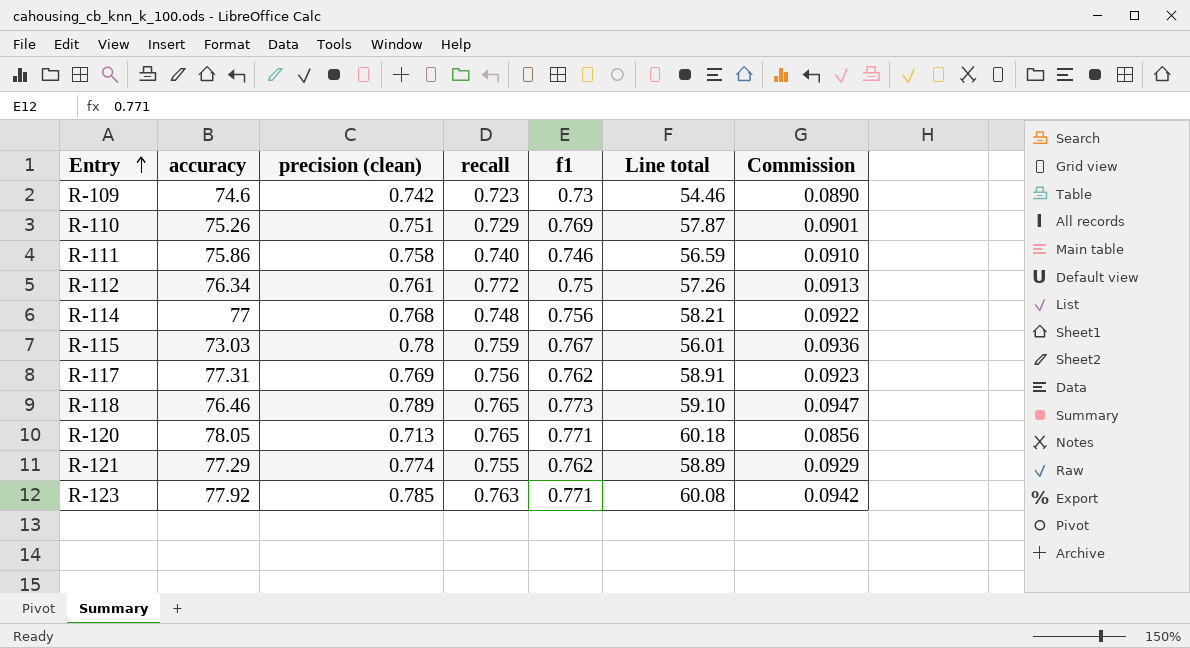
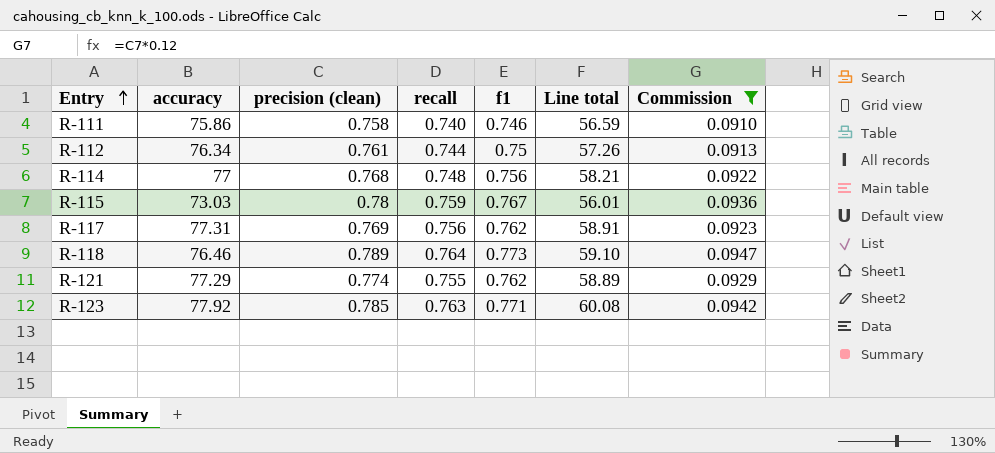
filter: none -> Commission >= 0.0910
R-112 | recall: 0.772 -> 0.744
R-118 | recall: 0.765 -> 0.764

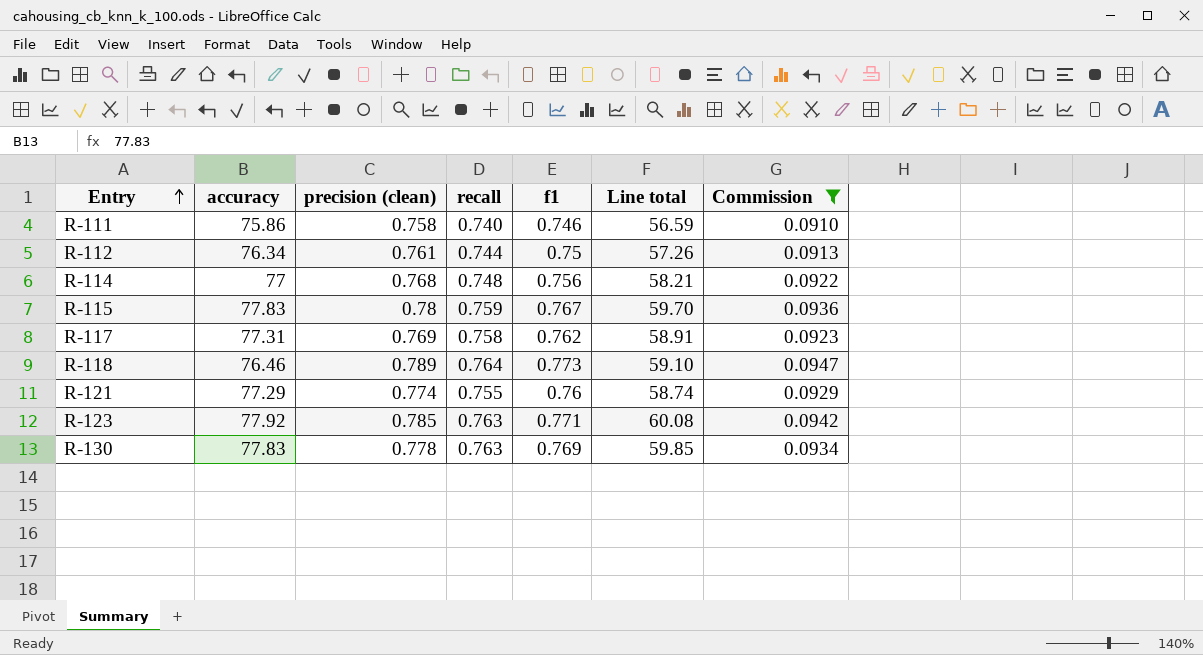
R-115 | accuracy: 73.03 -> 77.83
R-115 | Line total: 56.01 -> 59.70
R-117 | recall: 0.756 -> 0.758
R-121 | f1: 0.762 -> 0.76
R-121 | Line total: 58.89 -> 58.74
row R-130: none -> 77.83 | 0.778 | 0.763 | 0.769 | 59.85 | 0.0934

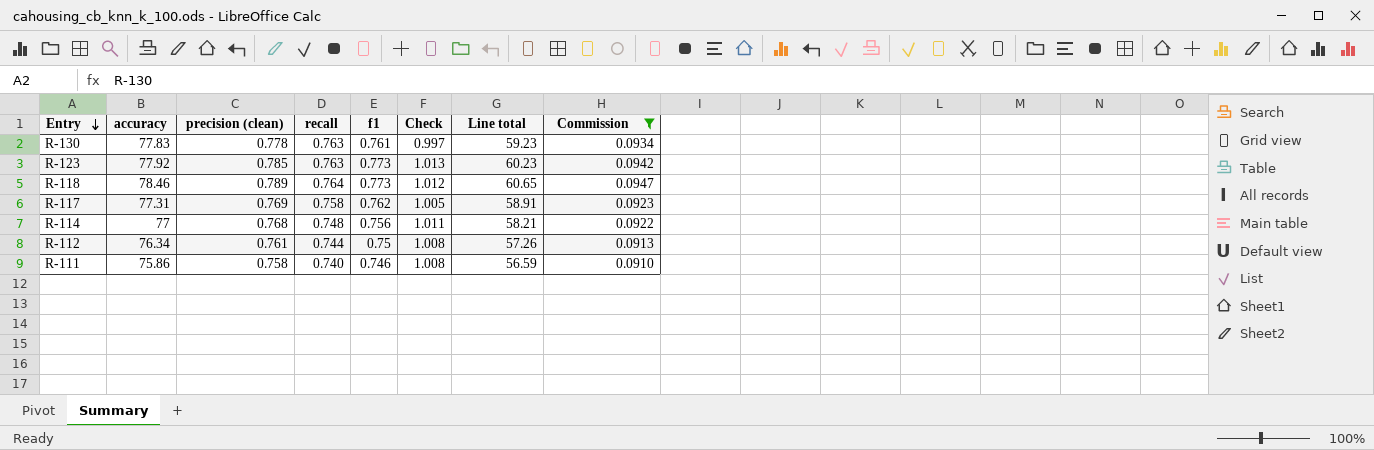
row order: Entry ascending -> Entry descending
column Check | formula: none -> [f1] / [recall]
row R-115: 77.83 | 0.78 | 0.759 | 0.767 | 59.70 | 0.0936 -> none
row R-121: 77.29 | 0.774 | 0.755 | 0.76 | 58.74 | 0.0929 -> none
R-130 | f1: 0.769 -> 0.761
R-130 | Line total: 59.85 -> 59.23
R-123 | f1: 0.771 -> 0.773
R-123 | Line total: 60.08 -> 60.23
R-118 | accuracy: 76.46 -> 78.46
R-118 | Line total: 59.10 -> 60.65

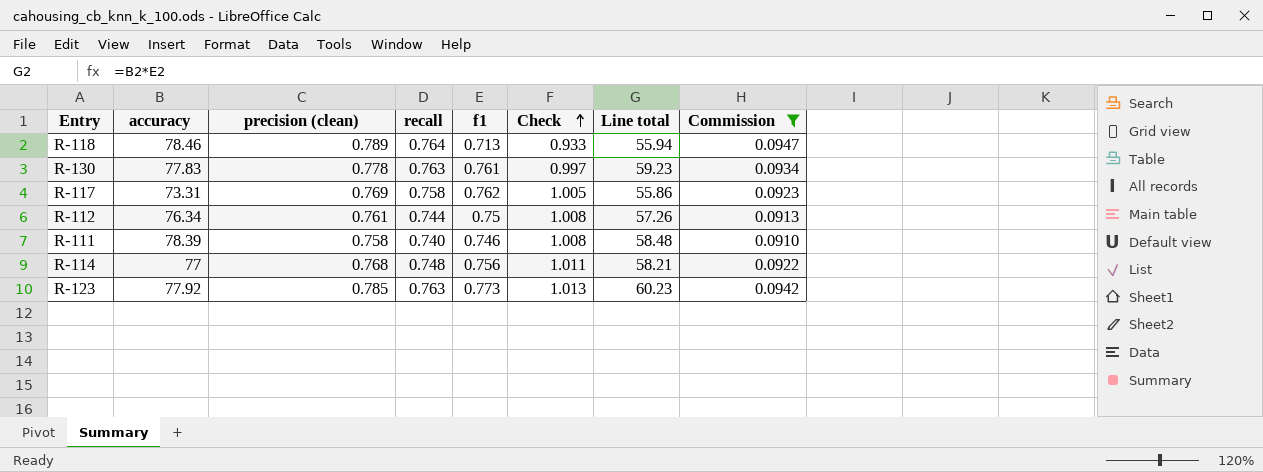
row order: Entry descending -> Check ascending
R-118 | f1: 0.773 -> 0.713
R-118 | Check: 1.012 -> 0.933
R-118 | Line total: 60.65 -> 55.94
R-117 | accuracy: 77.31 -> 73.31
R-117 | Line total: 58.91 -> 55.86
R-111 | accuracy: 75.86 -> 78.39
R-111 | Line total: 56.59 -> 58.48

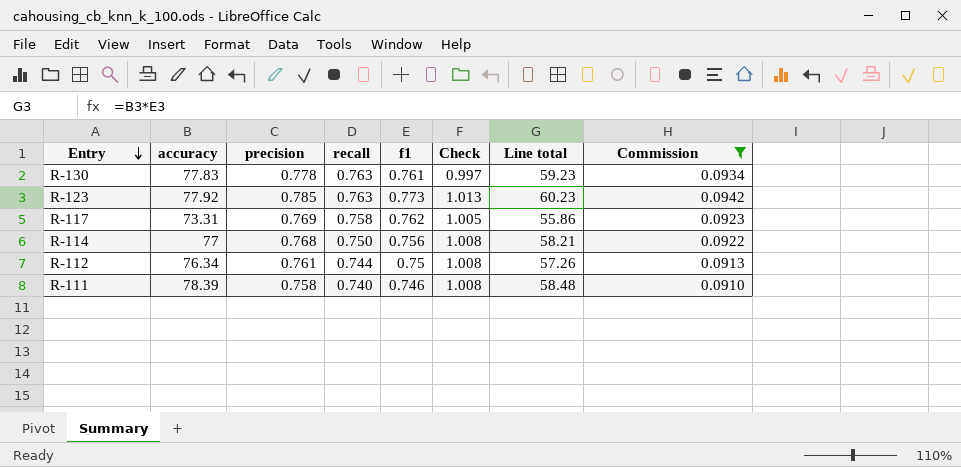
row order: Check ascending -> Entry descending
column name: precision (clean) -> precision
row R-118: 78.46 | 0.789 | 0.764 | 0.713 | 0.933 | 55.94 | 0.0947 -> none
R-114 | recall: 0.748 -> 0.750
R-114 | Check: 1.011 -> 1.008

